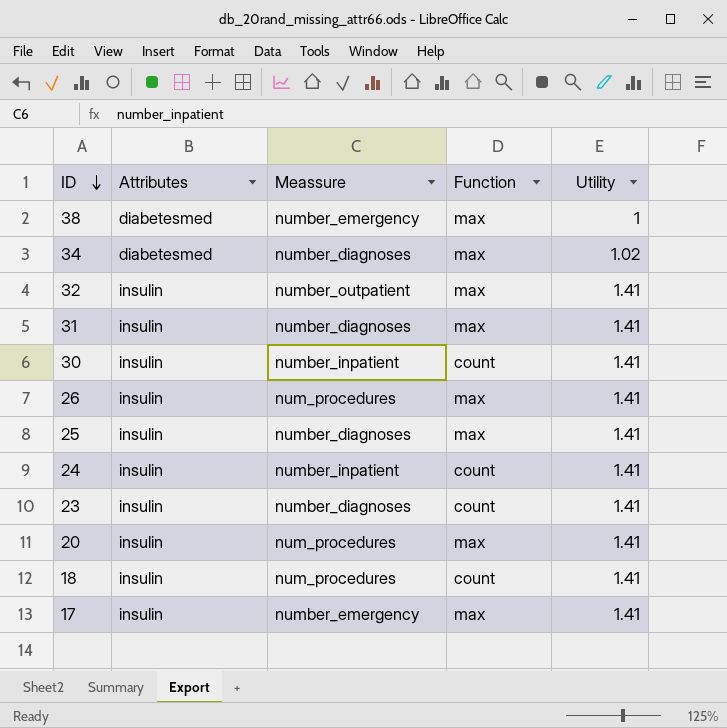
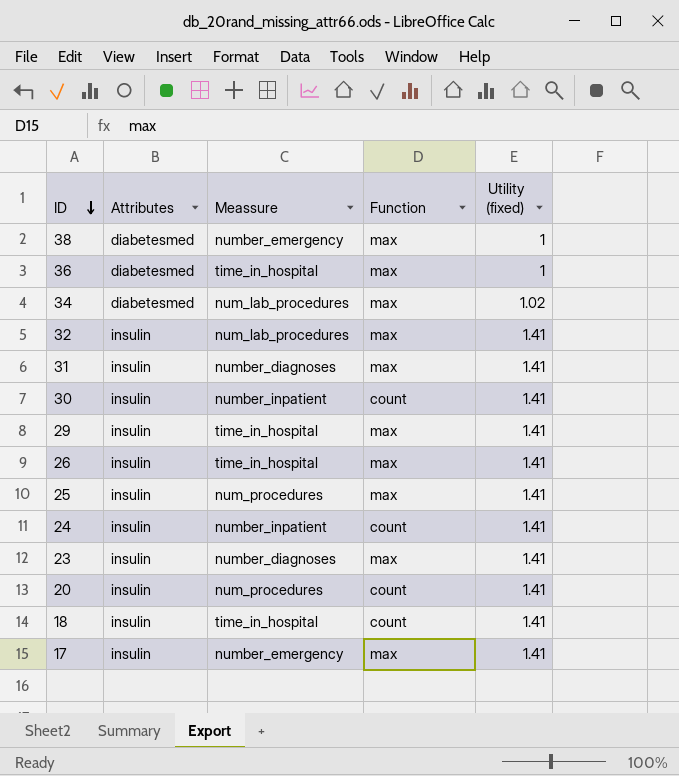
column name: Utility -> Utility (fixed)
row 36: none -> diabetesmed | time_in_hospital | max | 1
34 | Meassure: number_diagnoses -> num_lab_procedures
32 | Meassure: number_outpatient -> num_lab_procedures
row 29: none -> insulin | time_in_hospital | max | 1.41
26 | Meassure: num_procedures -> time_in_hospital
25 | Meassure: number_diagnoses -> num_procedures
23 | Function: count -> max
20 | Function: max -> count
18 | Meassure: num_procedures -> time_in_hospital

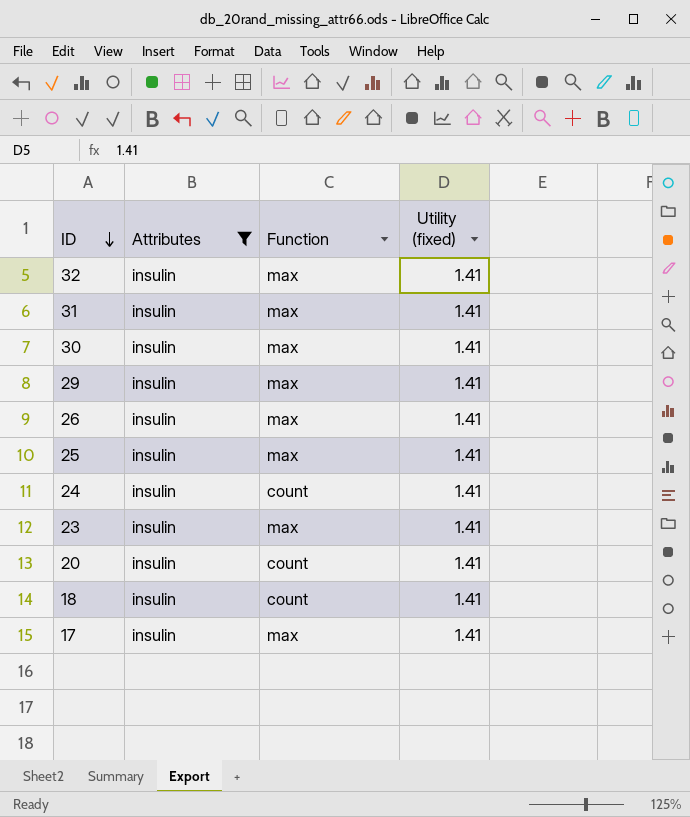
filter: none -> Attributes = insulin
column Meassure | position: 3 -> none
30 | Function: count -> max

